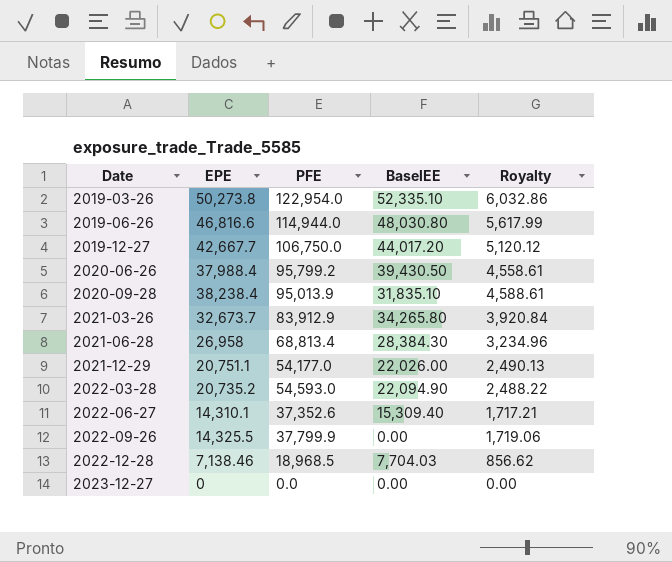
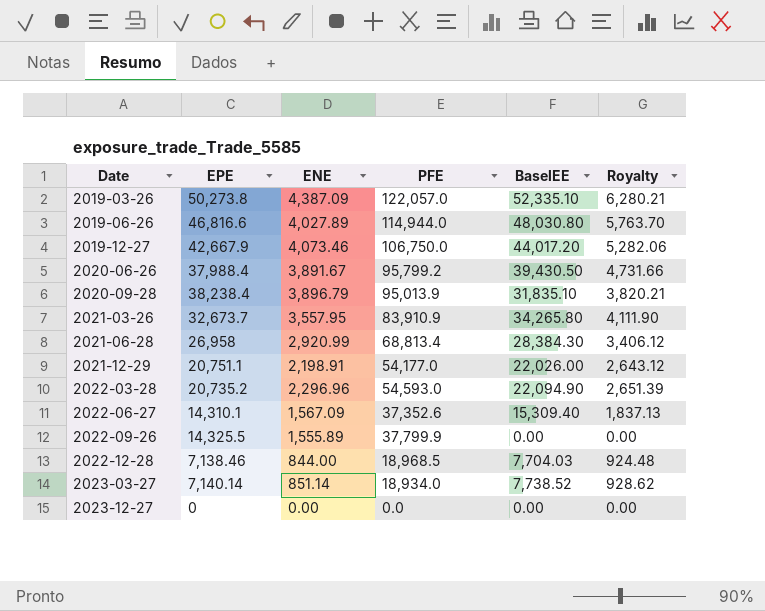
column ENE | position: none -> 3
column Royalty | formula: [EPE] * 0.12 -> [BaselEE] * 0.12
2019-03-26 | PFE: 122,954.0 -> 122,057.0
2019-12-27 | EPE: 42,667.7 -> 42,667.9
2021-03-26 | PFE: 83,912.9 -> 83,910.9
row 2023-03-27: none -> 7,140.14 | 851.14 | 18,934.0 | 7,738.52 | 928.62

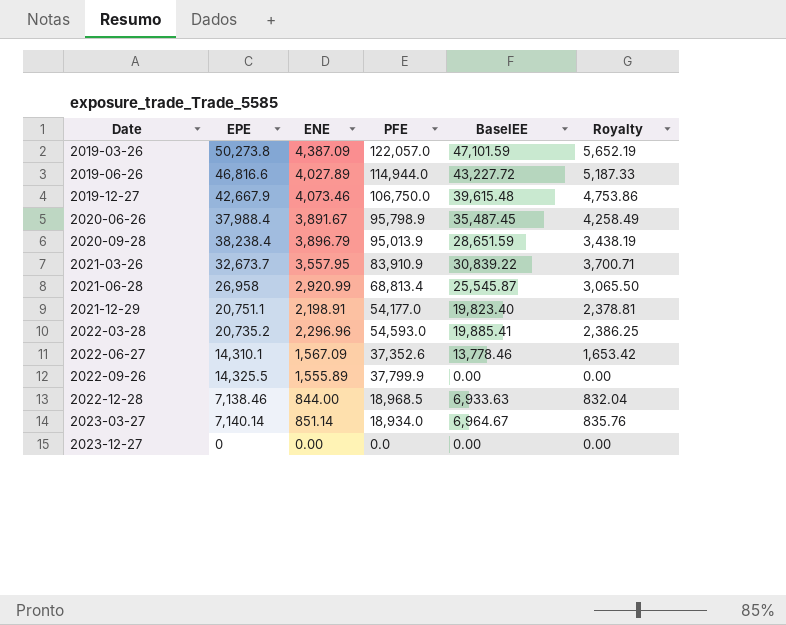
2019-03-26 | BaselEE: 52,335.10 -> 47,101.59
2019-03-26 | Royalty: 6,280.21 -> 5,652.19
2019-06-26 | BaselEE: 48,030.80 -> 43,227.72
2019-06-26 | Royalty: 5,763.70 -> 5,187.33
2019-12-27 | BaselEE: 44,017.20 -> 39,615.48
2019-12-27 | Royalty: 5,282.06 -> 4,753.86
2020-06-26 | PFE: 95,799.2 -> 95,798.9
2020-06-26 | BaselEE: 39,430.50 -> 35,487.45
2020-06-26 | Royalty: 4,731.66 -> 4,258.49
2020-09-28 | BaselEE: 31,835.10 -> 28,651.59
2020-09-28 | Royalty: 3,820.21 -> 3,438.19
2021-03-26 | BaselEE: 34,265.80 -> 30,839.22
2021-03-26 | Royalty: 4,111.90 -> 3,700.71
2021-06-28 | BaselEE: 28,384.30 -> 25,545.87
2021-06-28 | Royalty: 3,406.12 -> 3,065.50
2021-12-29 | BaselEE: 22,026.00 -> 19,823.40
2021-12-29 | Royalty: 2,643.12 -> 2,378.81
2022-03-28 | BaselEE: 22,094.90 -> 19,885.41
2022-03-28 | Royalty: 2,651.39 -> 2,386.25
2022-06-27 | BaselEE: 15,309.40 -> 13,778.46
2022-06-27 | Royalty: 1,837.13 -> 1,653.42
2022-12-28 | BaselEE: 7,704.03 -> 6,933.63
2022-12-28 | Royalty: 924.48 -> 832.04
2023-03-27 | BaselEE: 7,738.52 -> 6,964.67
2023-03-27 | Royalty: 928.62 -> 835.76

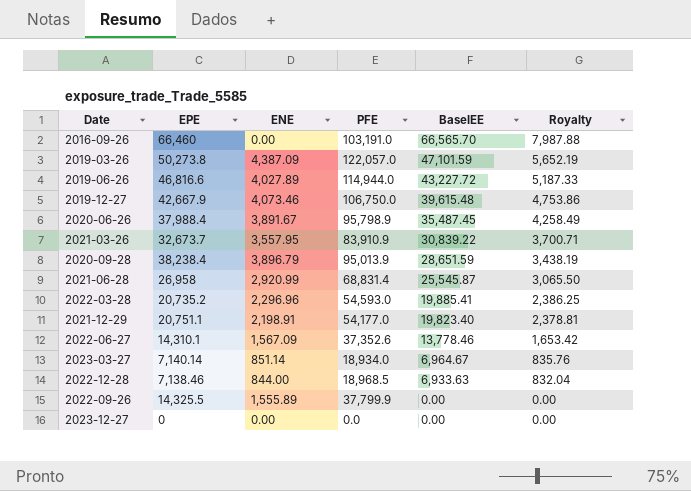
row order: Date ascending -> BaselEE descending
row 2016-09-26: none -> 66,460 | 0.00 | 103,191.0 | 66,565.70 | 7,987.88
2021-06-28 | PFE: 68,813.4 -> 68,831.4

